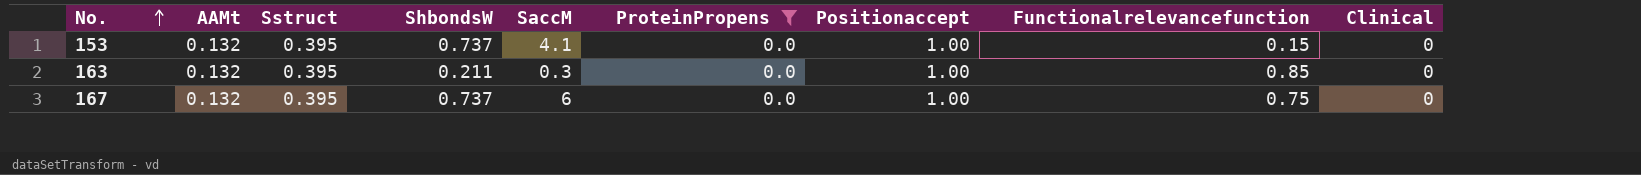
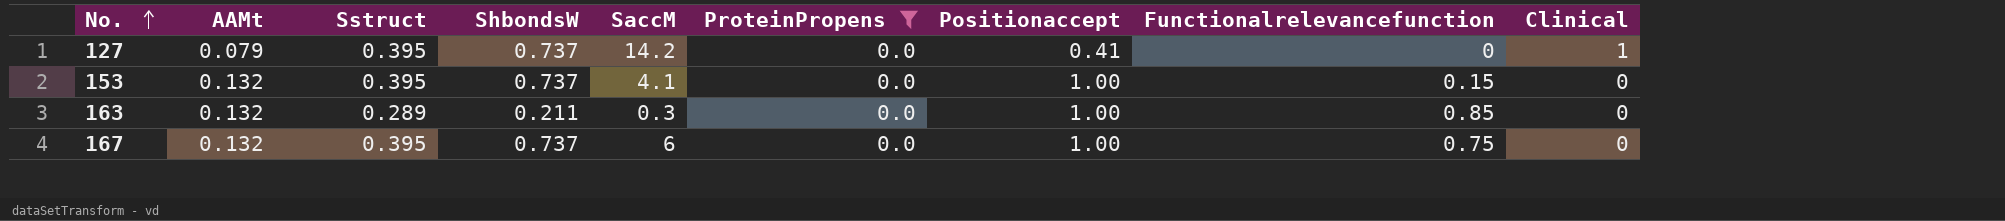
row 127: none -> 0.079 | 0.395 | 0.737 | 14.2 | 0.0 | 0.41 | 0 | 1
163 | Sstruct: 0.395 -> 0.289

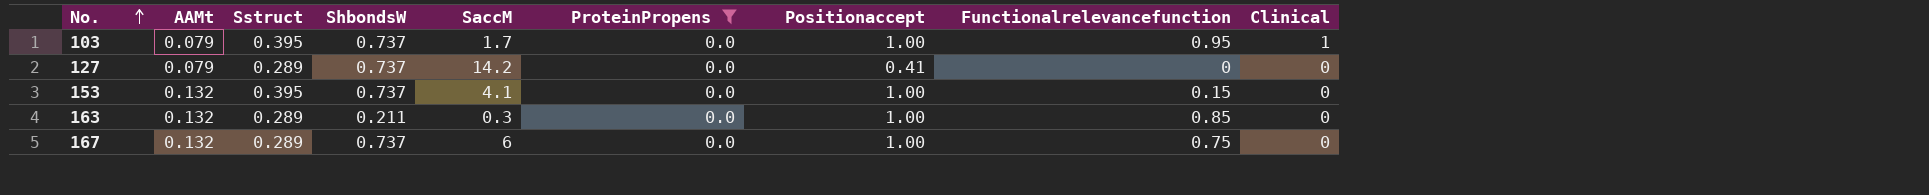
row 103: none -> 0.079 | 0.395 | 0.737 | 1.7 | 0.0 | 1.00 | 0.95 | 1
127 | Sstruct: 0.395 -> 0.289
127 | Clinical: 1 -> 0
167 | Sstruct: 0.395 -> 0.289

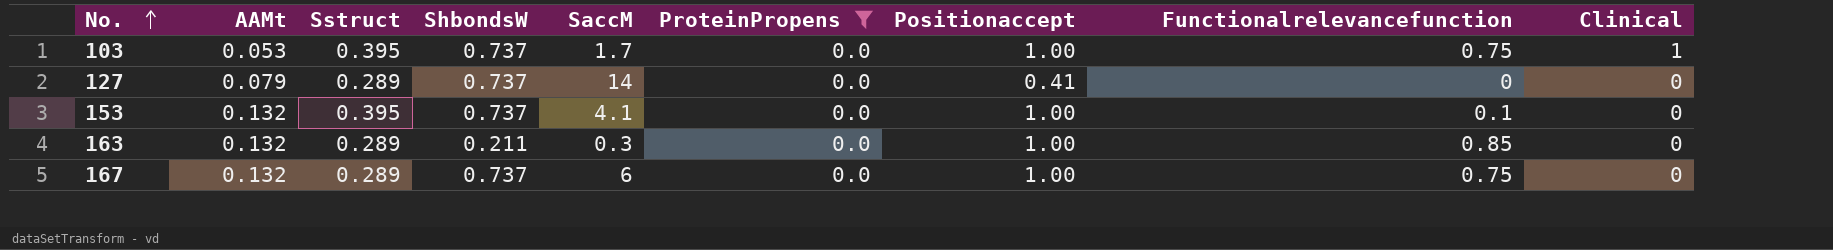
103 | AAMt: 0.079 -> 0.053
103 | Functionalrelevancefunction: 0.95 -> 0.75
127 | SaccM: 14.2 -> 14
153 | Functionalrelevancefunction: 0.15 -> 0.1

